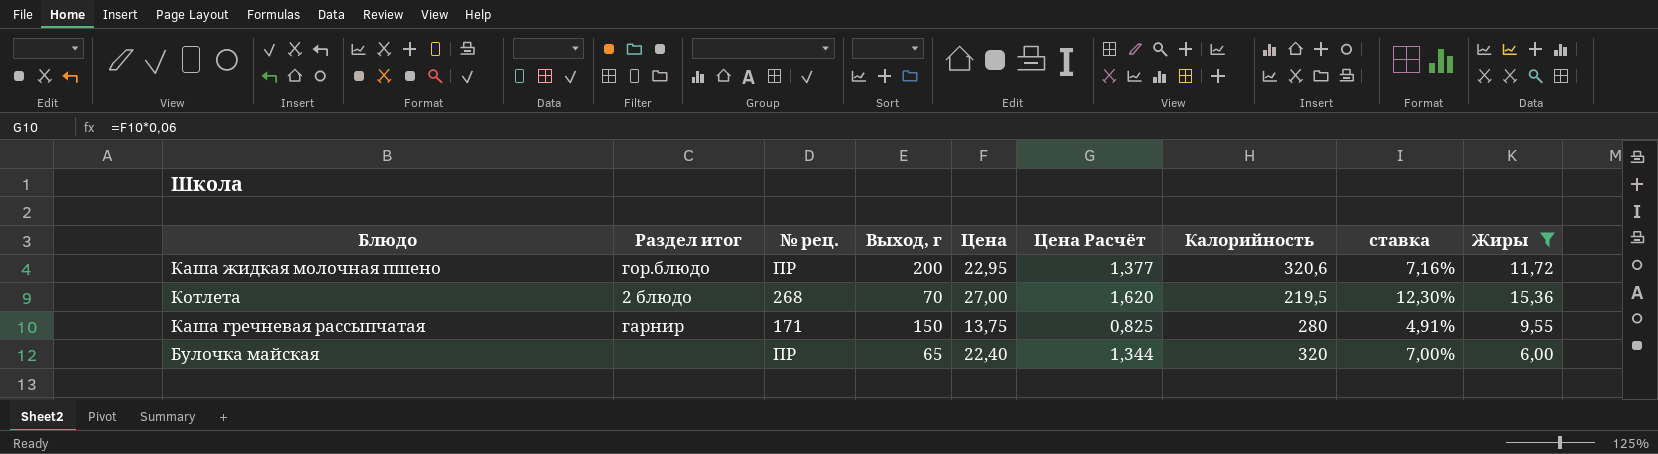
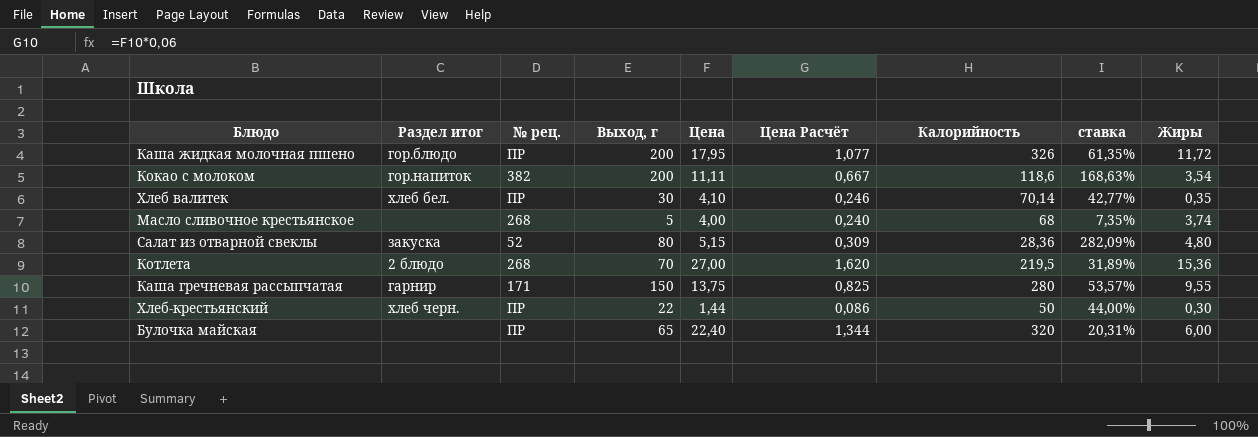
filter: Жиры >= 6,00 -> none
column ставка | formula: [Цена] / [Калорийность] -> [Выход, г] / [Калорийность]
Каша жидкая молочная пшено | Цена: 22,95 -> 17,95
Каша жидкая молочная пшено | Цена Расчёт: 1,377 -> 1,077
Каша жидкая молочная пшено | Калорийность: 320,6 -> 326

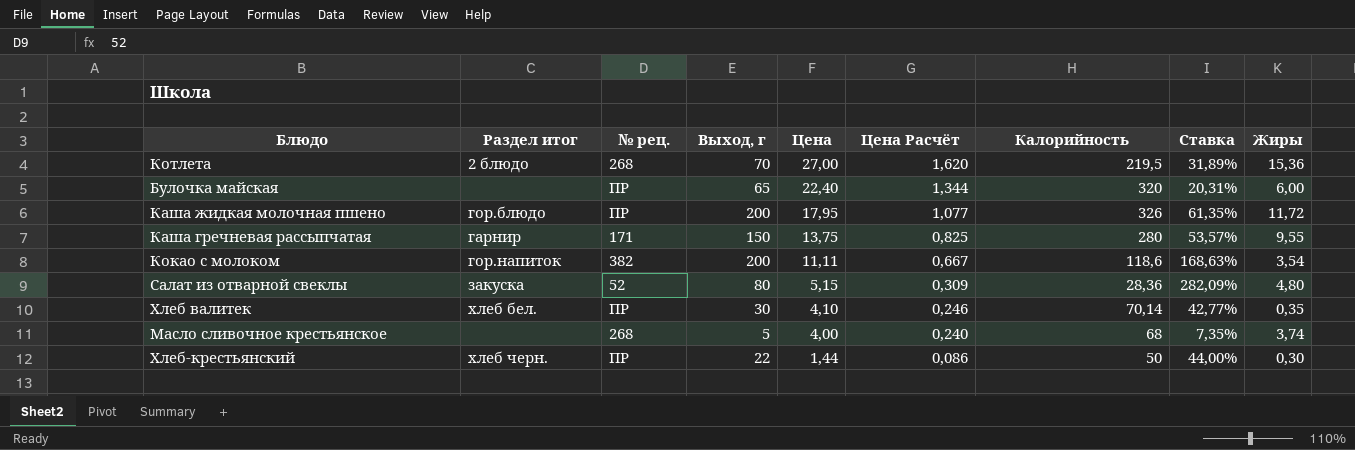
row order: none -> Цена descending
column name: ставка -> Ставка

